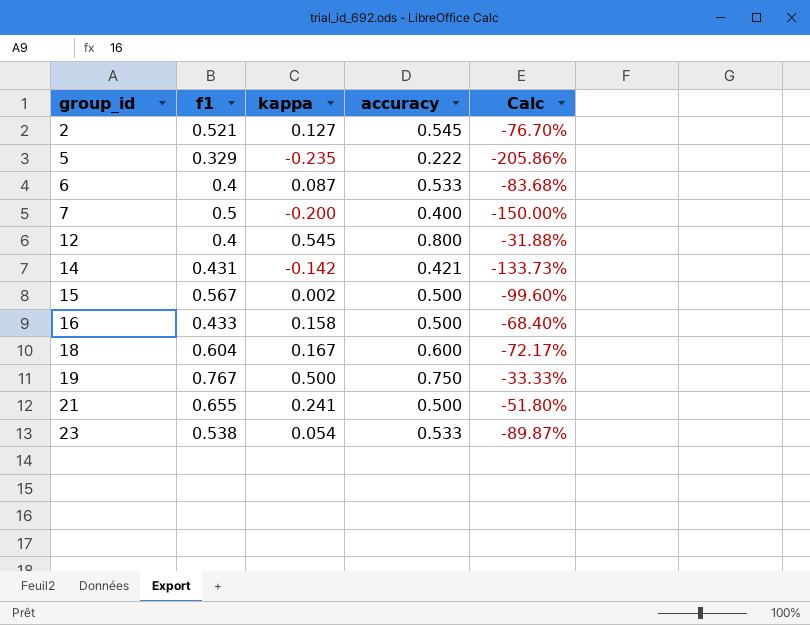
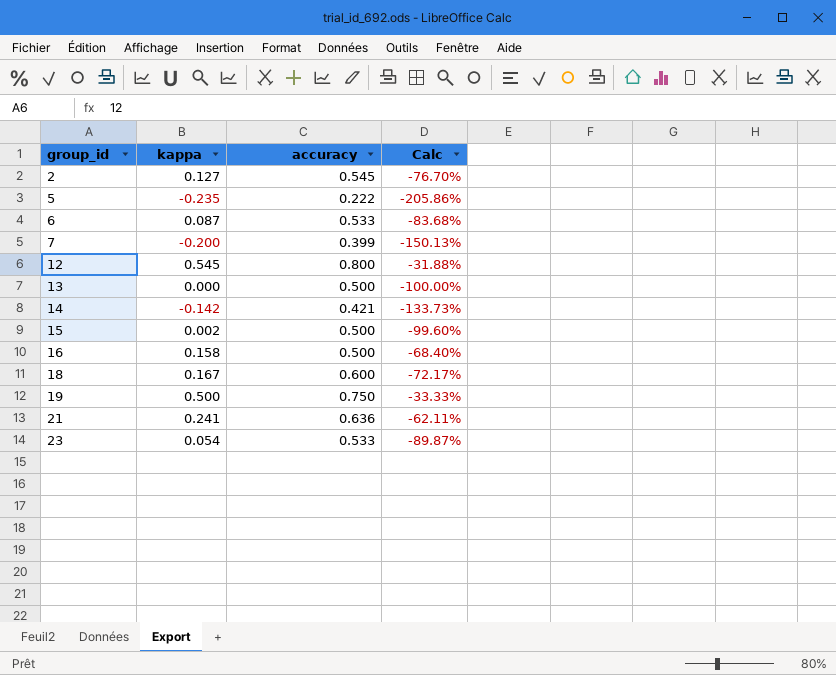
column f1 | position: 2 -> none
7 | accuracy: 0.400 -> 0.399
7 | Calc: -150.00% -> -150.13%
row 13: none -> 0.000 | 0.500 | -100.00%
21 | accuracy: 0.500 -> 0.636
21 | Calc: -51.80% -> -62.11%

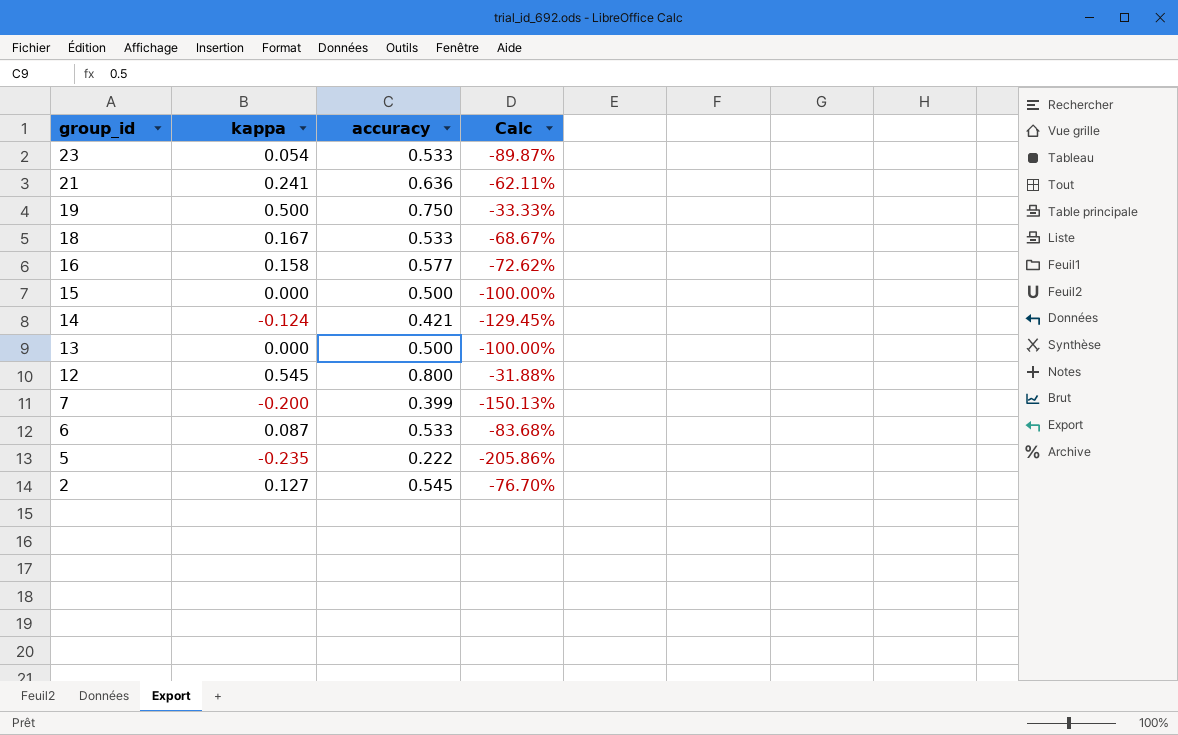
row order: group_id ascending -> group_id descending
18 | accuracy: 0.600 -> 0.533
18 | Calc: -72.17% -> -68.67%
16 | accuracy: 0.500 -> 0.577
16 | Calc: -68.40% -> -72.62%
15 | kappa: 0.002 -> 0.000
15 | Calc: -99.60% -> -100.00%
14 | kappa: -0.142 -> -0.124
14 | Calc: -133.73% -> -129.45%

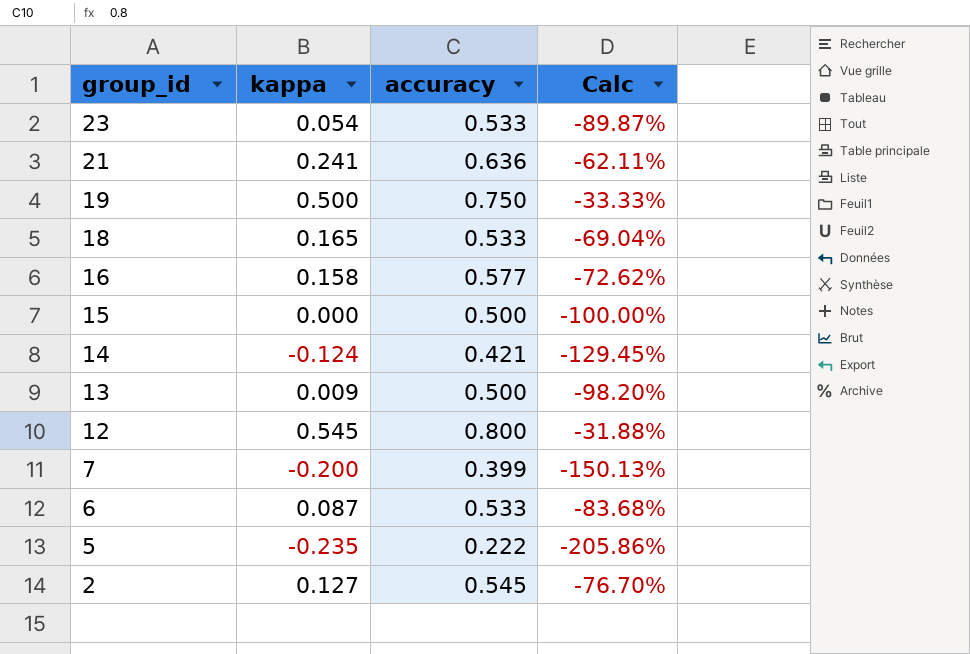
18 | kappa: 0.167 -> 0.165
18 | Calc: -68.67% -> -69.04%
13 | kappa: 0.000 -> 0.009
13 | Calc: -100.00% -> -98.20%

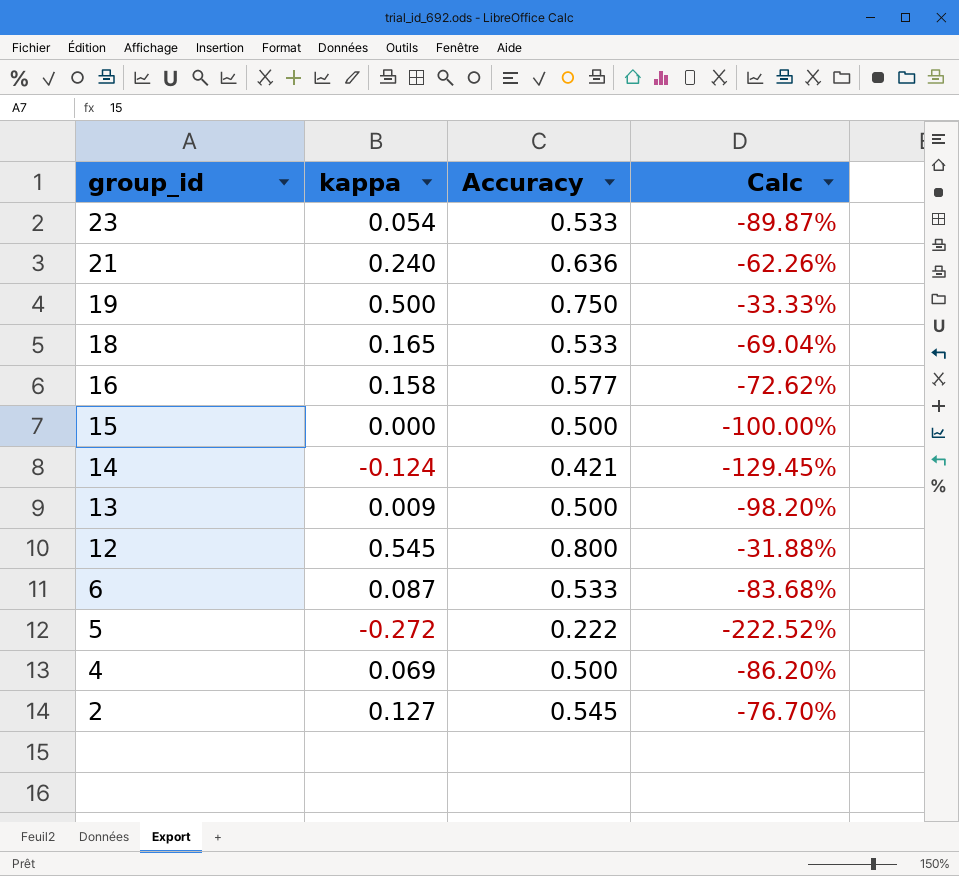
column name: accuracy -> Accuracy
row 7: -0.200 | 0.399 | -150.13% -> none
21 | kappa: 0.241 -> 0.240
21 | Calc: -62.11% -> -62.26%
5 | kappa: -0.235 -> -0.272
5 | Calc: -205.86% -> -222.52%
row 4: none -> 0.069 | 0.500 | -86.20%

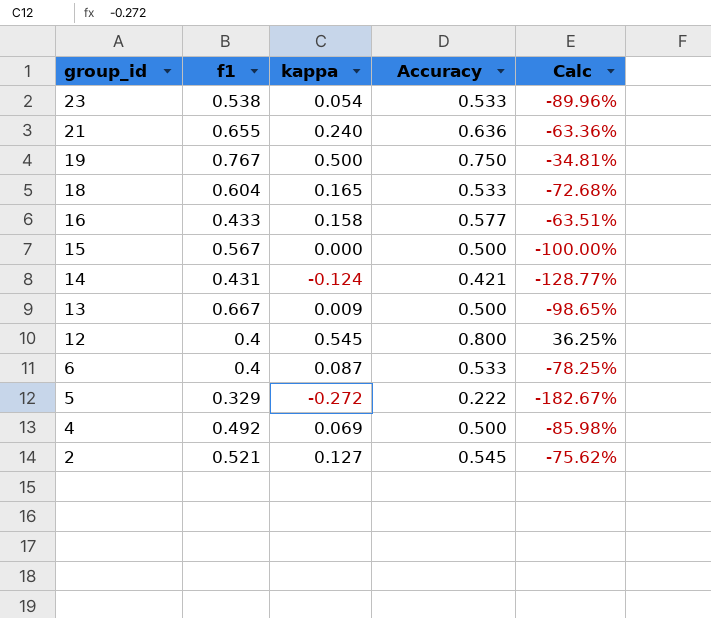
column f1 | position: none -> 2
column Calc | formula: ([kappa] - [Accuracy]) / [Accuracy] -> ([kappa] - [f1]) / [f1]

